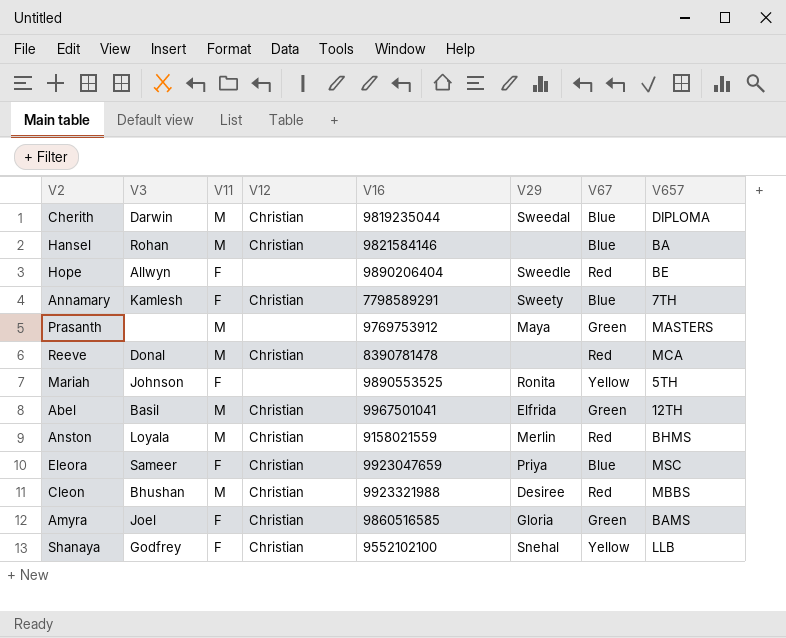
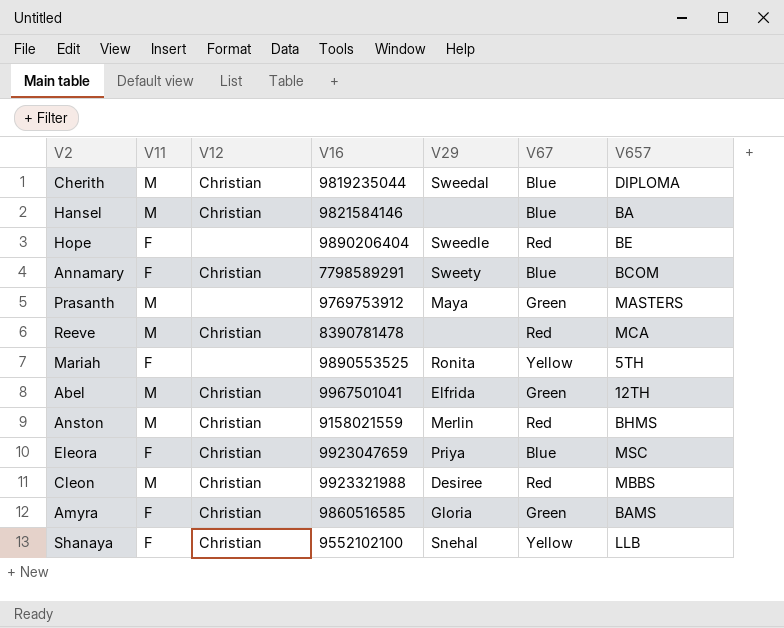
column V3 | position: 2 -> none
Annamary | V657: 7TH -> BCOM

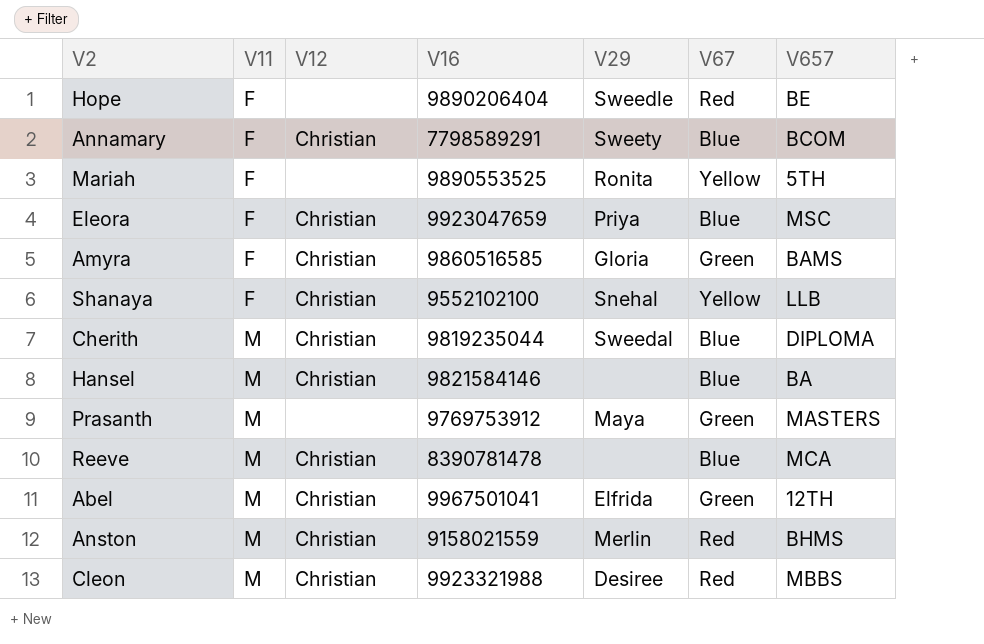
row order: none -> V11 ascending
Reeve | V67: Red -> Blue

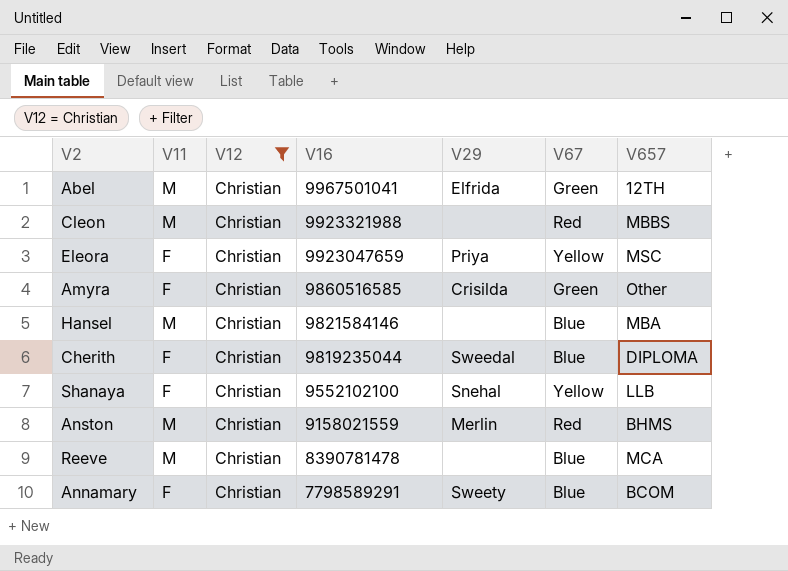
filter: none -> V12 = Christian
row order: V11 ascending -> V16 descending
Cleon | V29: Desiree -> none
Eleora | V67: Blue -> Yellow
Amyra | V29: Gloria -> Crisilda
Amyra | V657: BAMS -> Other
Hansel | V657: BA -> MBA
Cherith | V11: M -> F

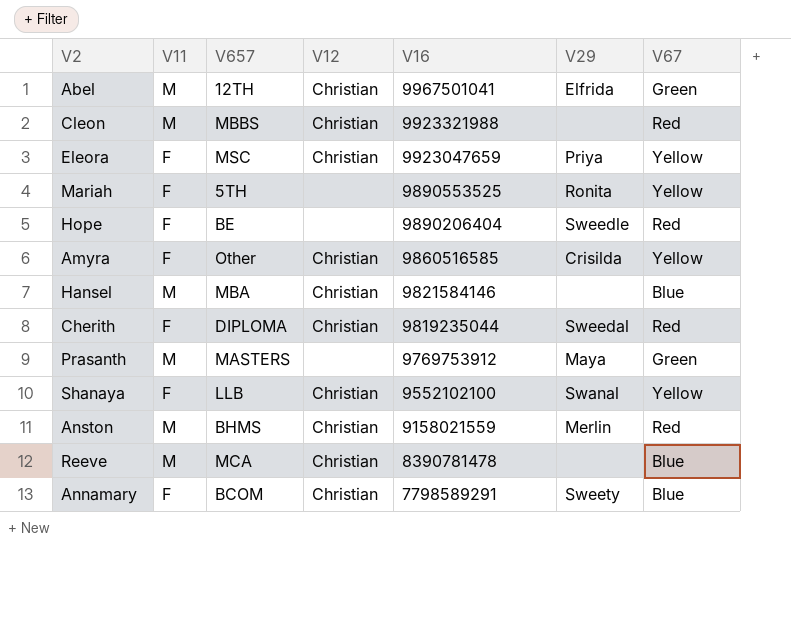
filter: V12 = Christian -> none
column V657 | position: 7 -> 3
Amyra | V67: Green -> Yellow
Cherith | V67: Blue -> Red
Shanaya | V29: Snehal -> Swanal

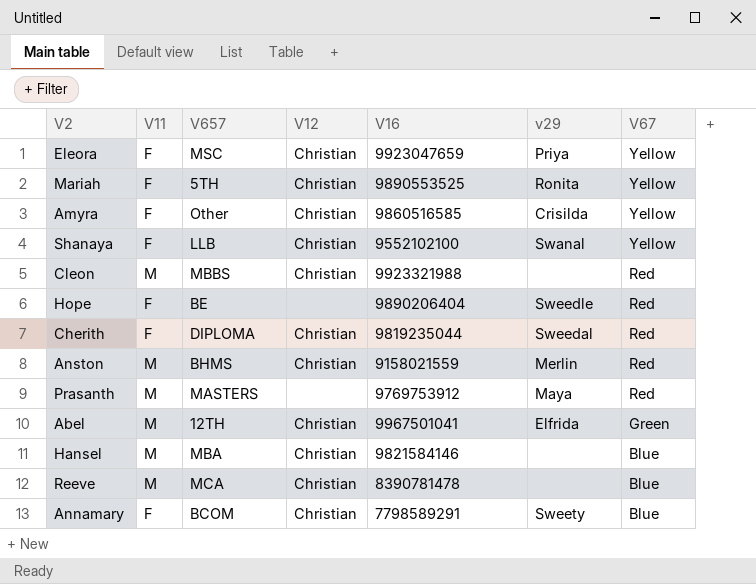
row order: V16 descending -> V67 descending
column name: V29 -> v29
Mariah | V12: none -> Christian
Prasanth | V67: Green -> Red

